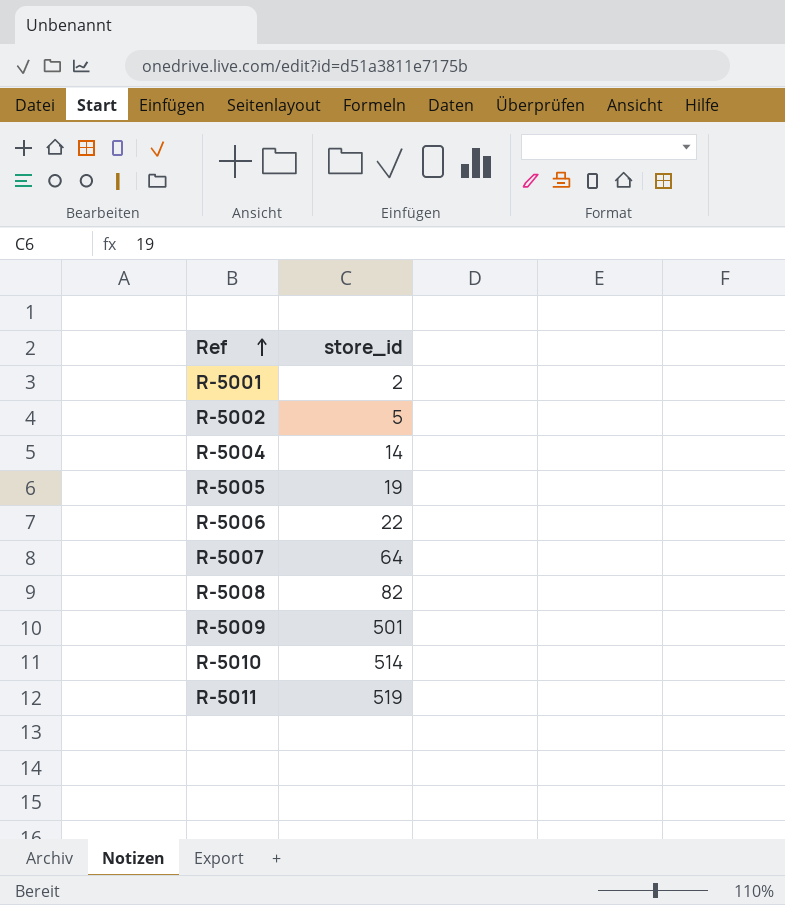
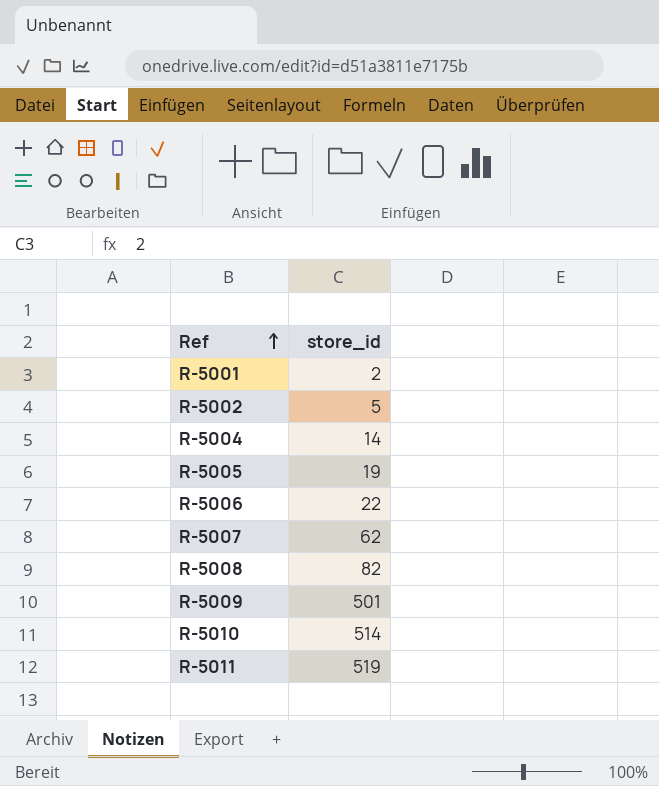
R-5007 | store_id: 64 -> 62

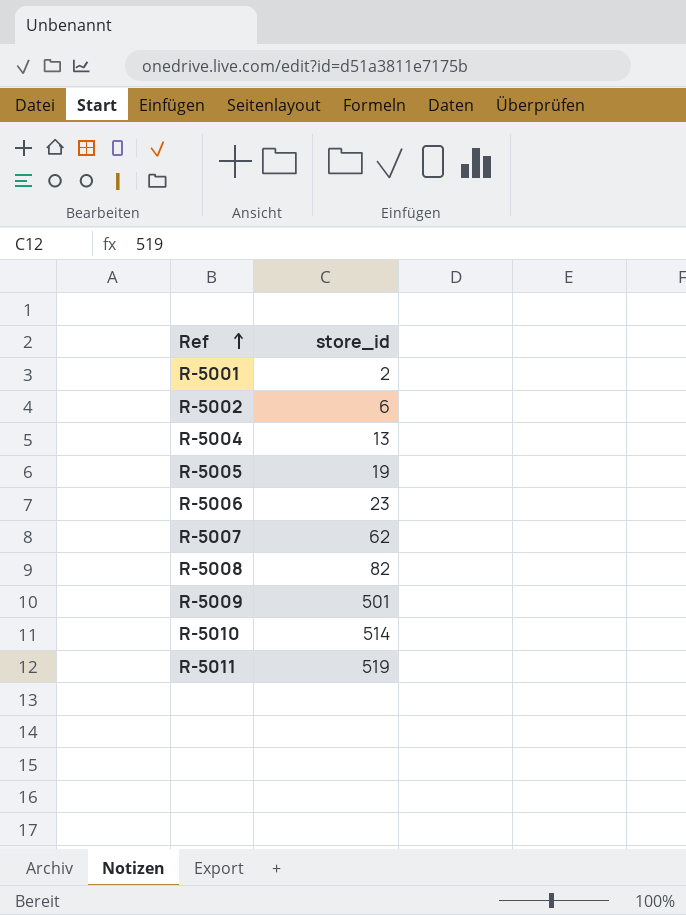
R-5002 | store_id: 5 -> 6
R-5004 | store_id: 14 -> 13
R-5006 | store_id: 22 -> 23

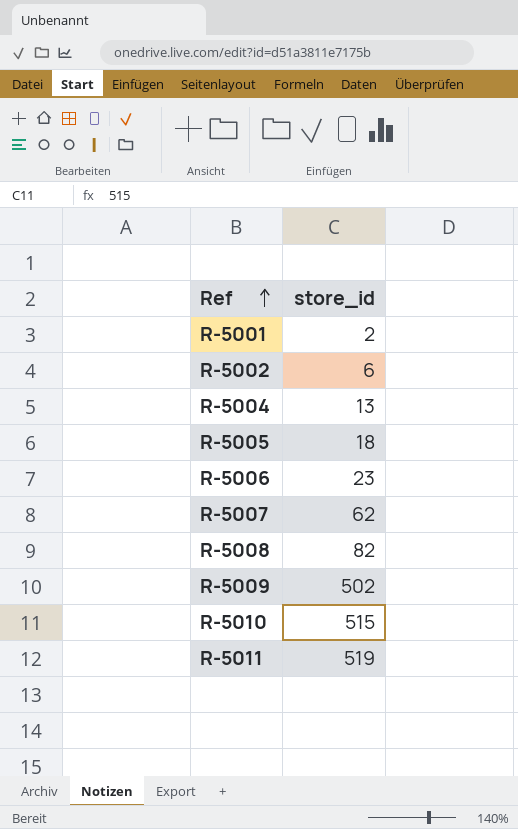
R-5005 | store_id: 19 -> 18
R-5009 | store_id: 501 -> 502
R-5010 | store_id: 514 -> 515

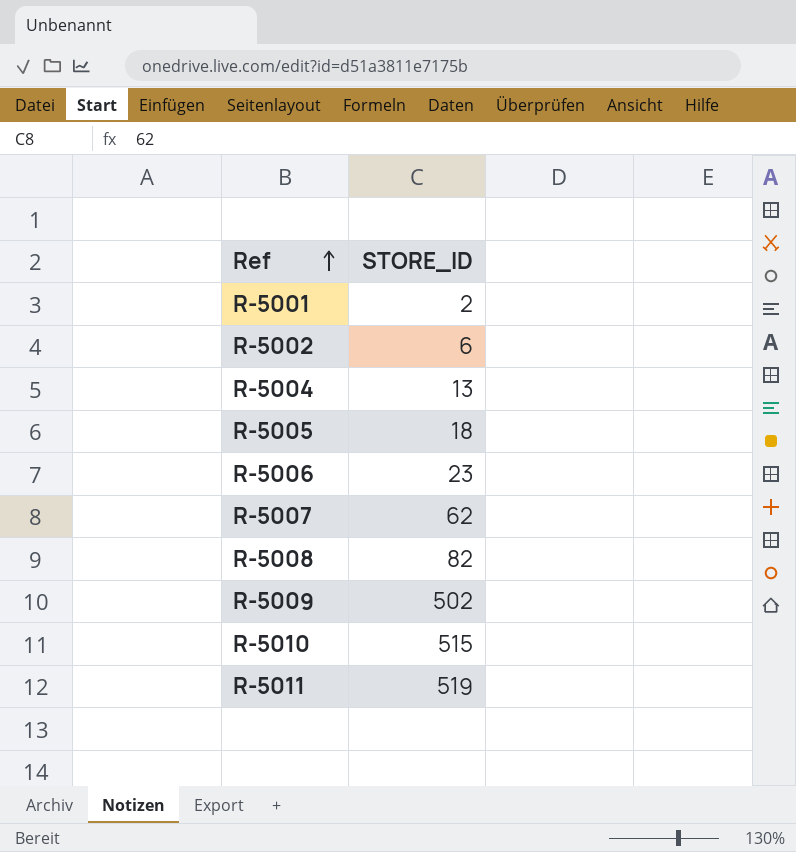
column name: store_id -> STORE_ID

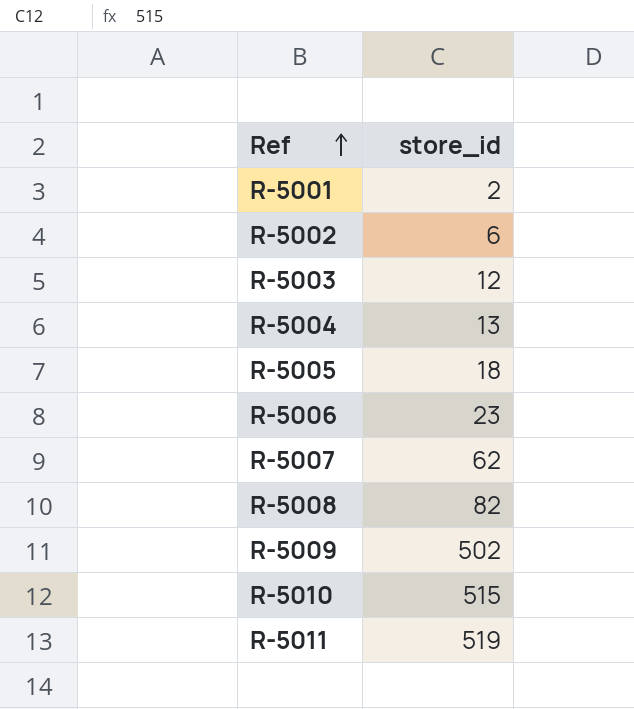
column name: STORE_ID -> store_id
row R-5003: none -> 12

